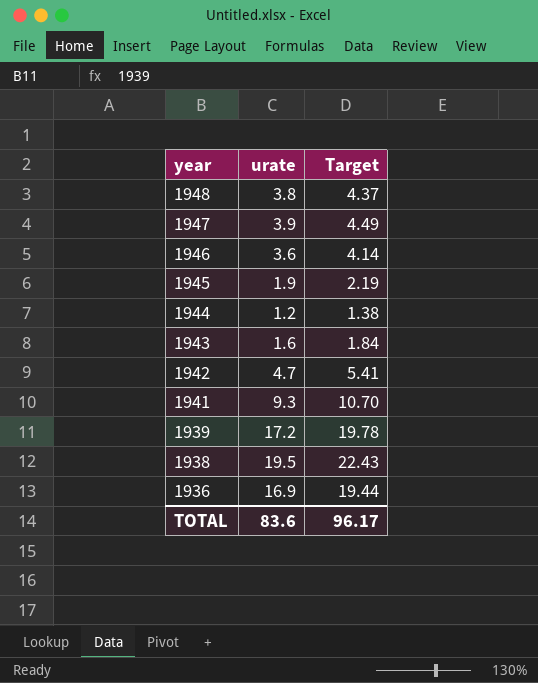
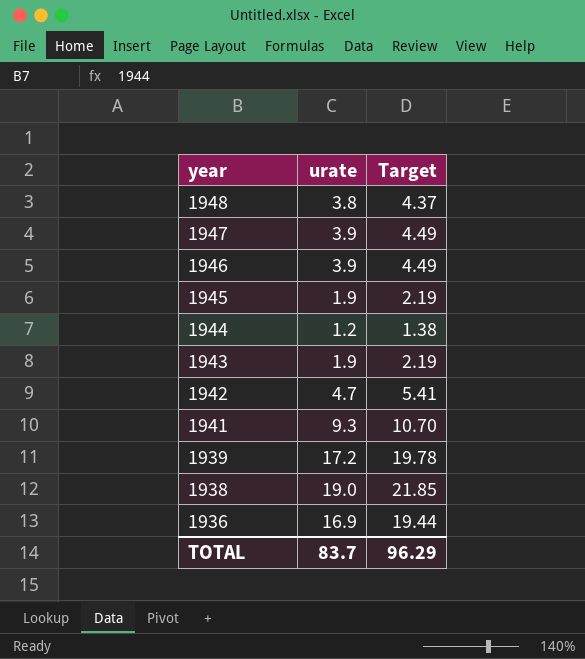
1946 | urate: 3.6 -> 3.9
1946 | Target: 4.14 -> 4.49
1943 | urate: 1.6 -> 1.9
1943 | Target: 1.84 -> 2.19
1938 | urate: 19.5 -> 19.0
1938 | Target: 22.43 -> 21.85
TOTAL | urate: 83.6 -> 83.7
TOTAL | Target: 96.17 -> 96.29

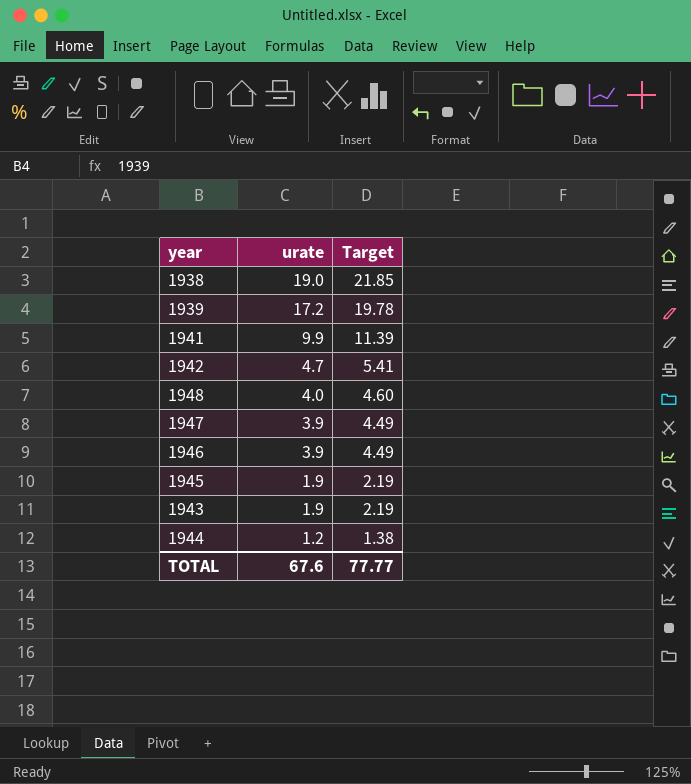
row order: year descending -> urate descending
row 1936: 16.9 | 19.44 -> none
1941 | urate: 9.3 -> 9.9
1941 | Target: 10.70 -> 11.39
1948 | urate: 3.8 -> 4.0
1948 | Target: 4.37 -> 4.60
TOTAL | urate: 83.7 -> 67.6
TOTAL | Target: 96.29 -> 77.77

